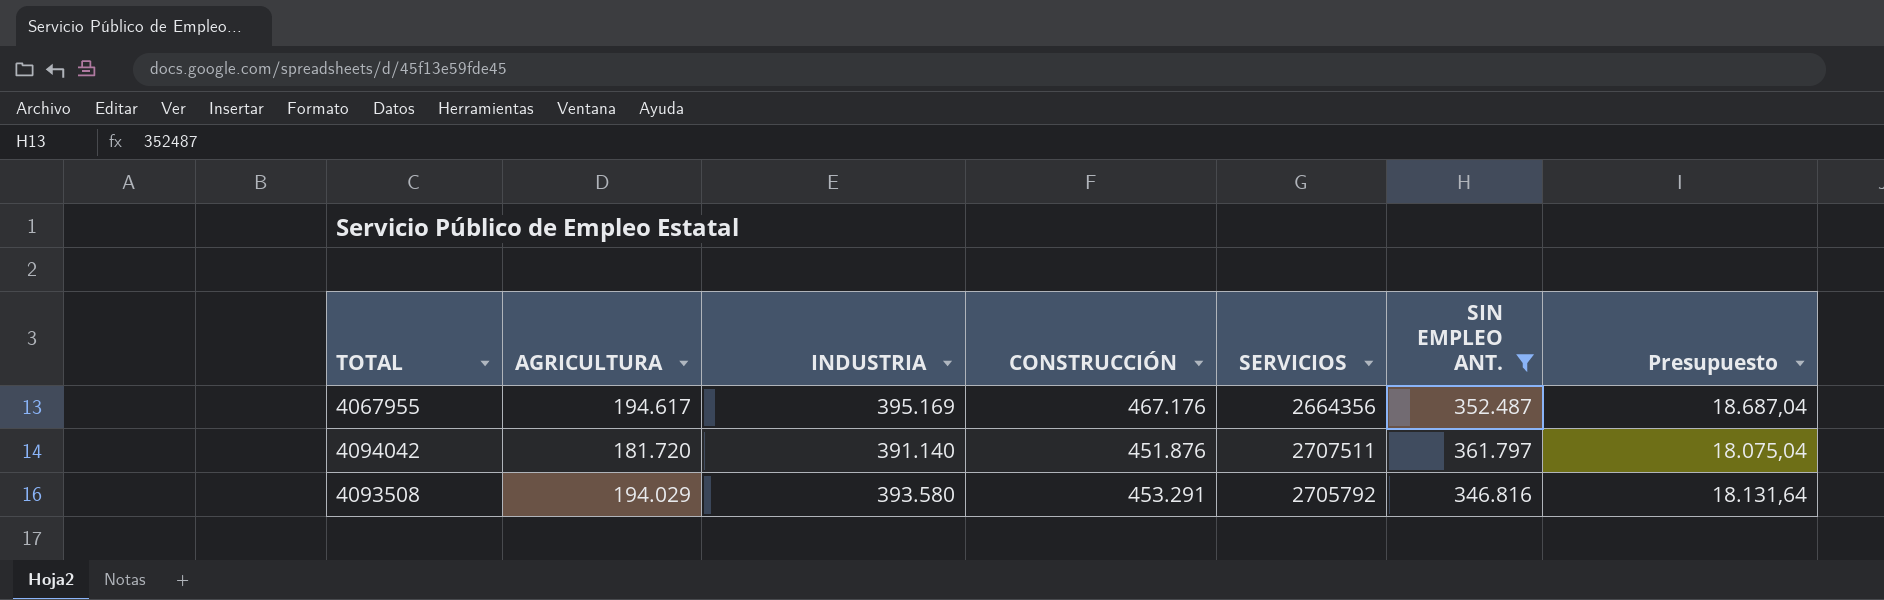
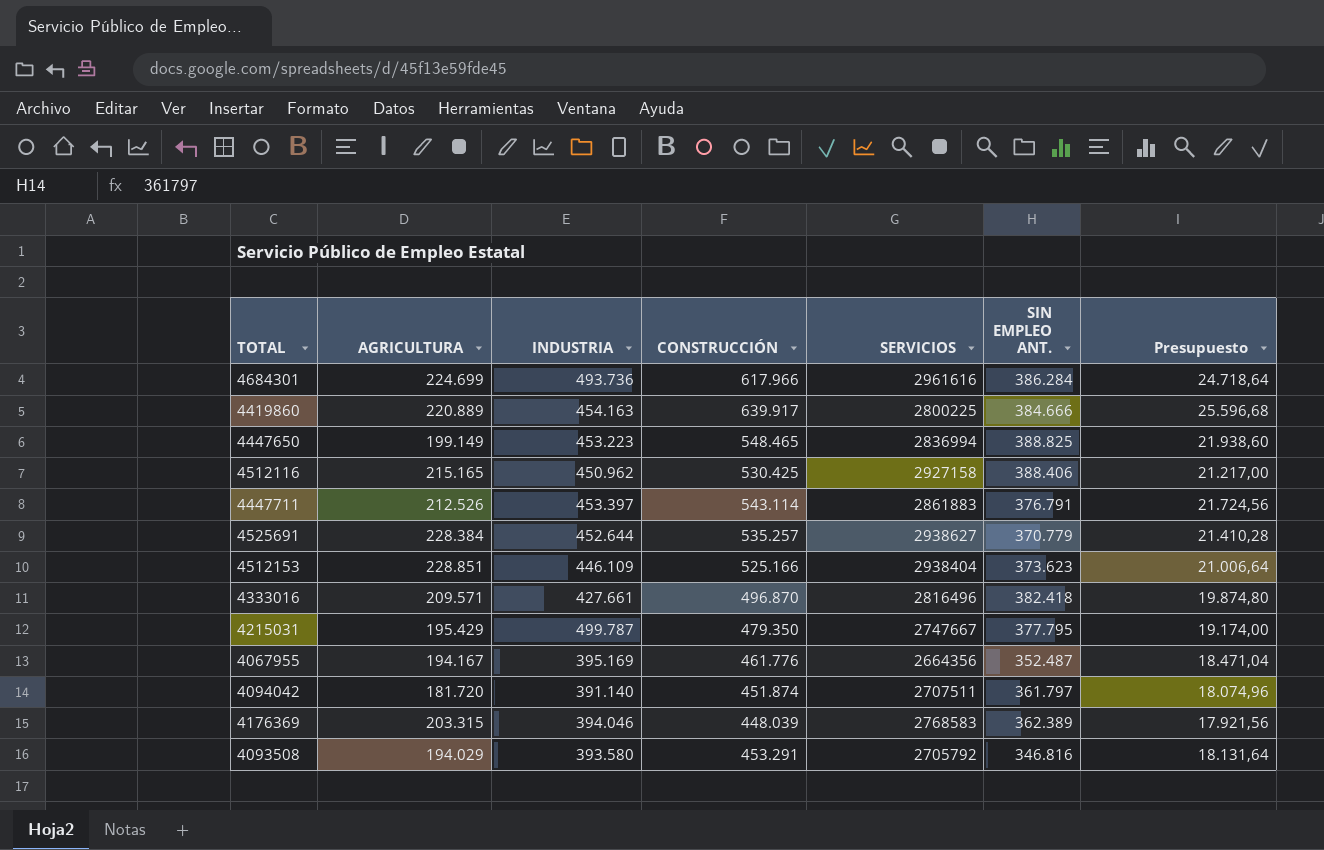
filter: SIN EMPLEO ANT. <= 361.797 -> none
4067955 | AGRICULTURA: 194.617 -> 194.167
4067955 | CONSTRUCCIÓN: 467.176 -> 461.776
4067955 | Presupuesto: 18.687,04 -> 18.471,04
4094042 | CONSTRUCCIÓN: 451.876 -> 451.874
4094042 | Presupuesto: 18.075,04 -> 18.074,96

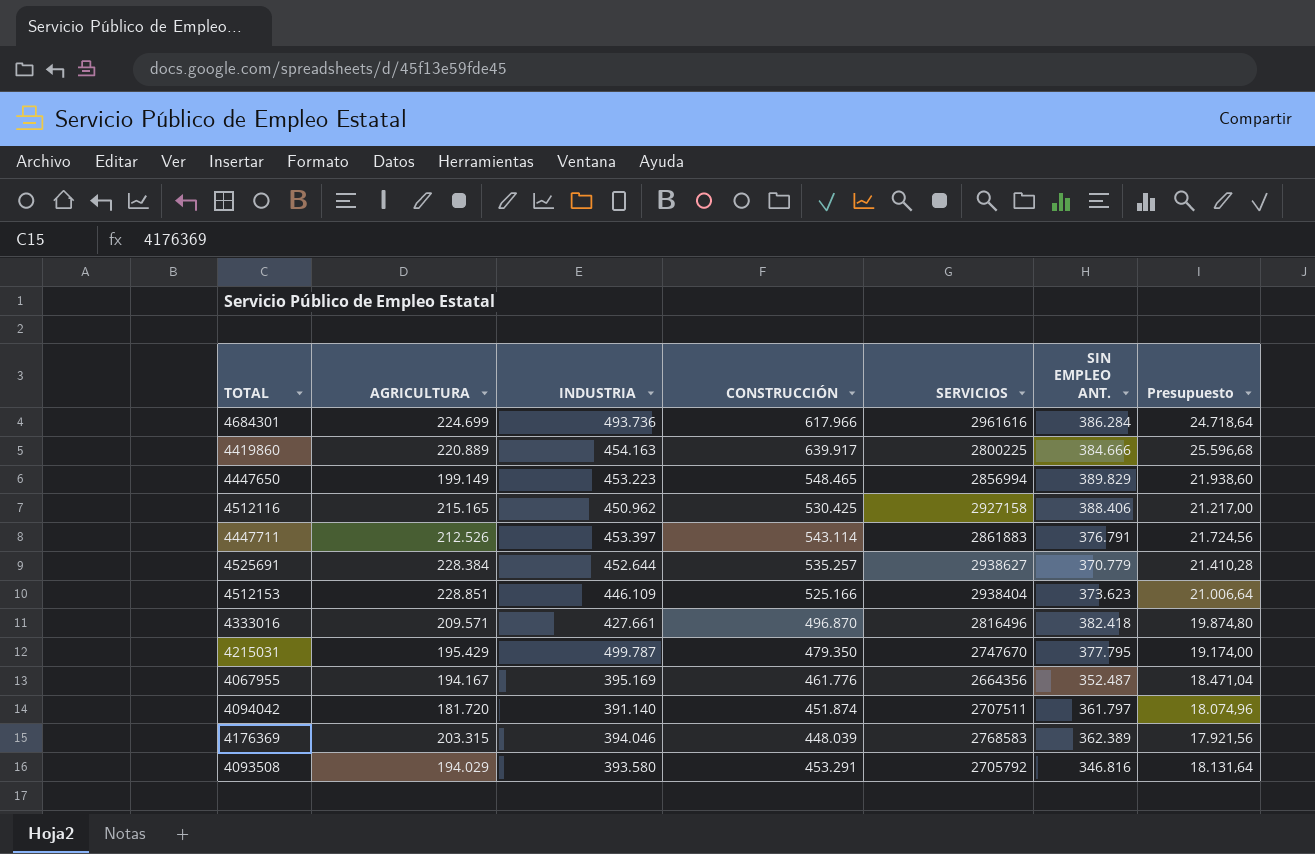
4447650 | SERVICIOS: 2836994 -> 2856994
4447650 | SIN EMPLEO ANT.: 388.825 -> 389.829
4215031 | SERVICIOS: 2747667 -> 2747670

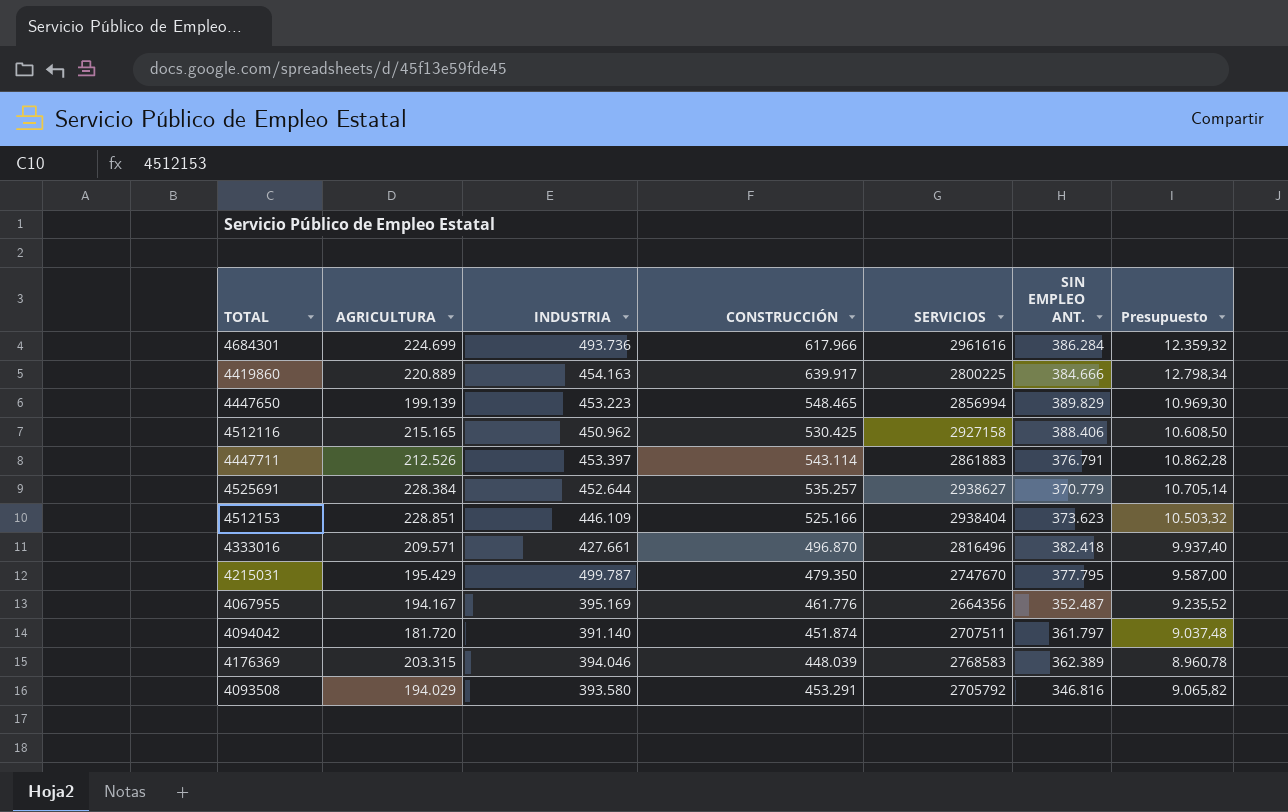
column Presupuesto | formula: [CONSTRUCCIÓN] * 0,04 -> [CONSTRUCCIÓN] * 0,02
4447650 | AGRICULTURA: 199.149 -> 199.139

